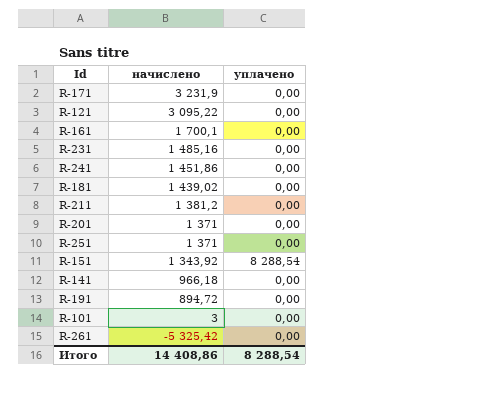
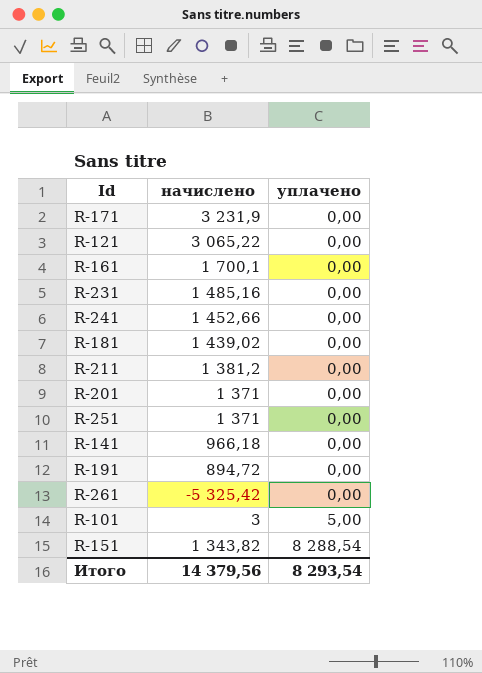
row order: начислено descending -> уплачено ascending
R-121 | начислено: 3 095,22 -> 3 065,22
R-241 | начислено: 1 451,86 -> 1 452,66
R-101 | уплачено: 0,00 -> 5,00
R-151 | начислено: 1 343,92 -> 1 343,82
Итого | начислено: 14 408,86 -> 14 379,56
Итого | уплачено: 8 288,54 -> 8 293,54

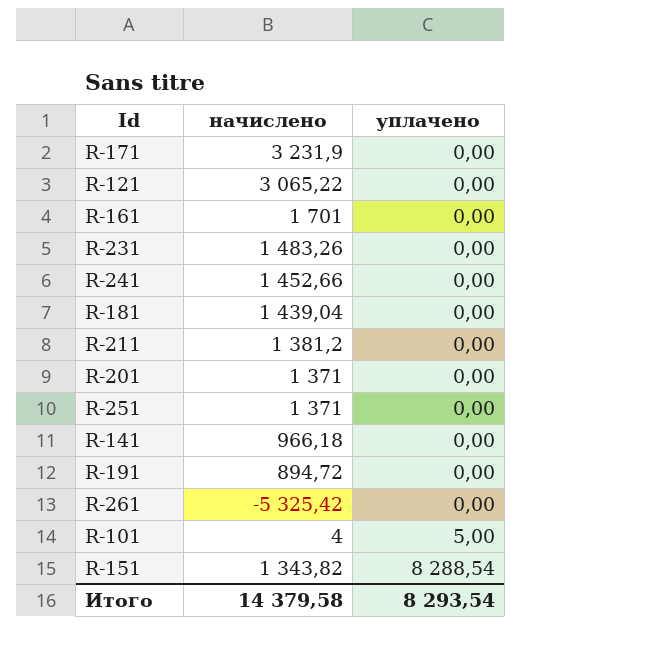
R-161 | начислено: 1 700,1 -> 1 701
R-231 | начислено: 1 485,16 -> 1 483,26
R-181 | начислено: 1 439,02 -> 1 439,04
R-101 | начислено: 3 -> 4
Итого | начислено: 14 379,56 -> 14 379,58

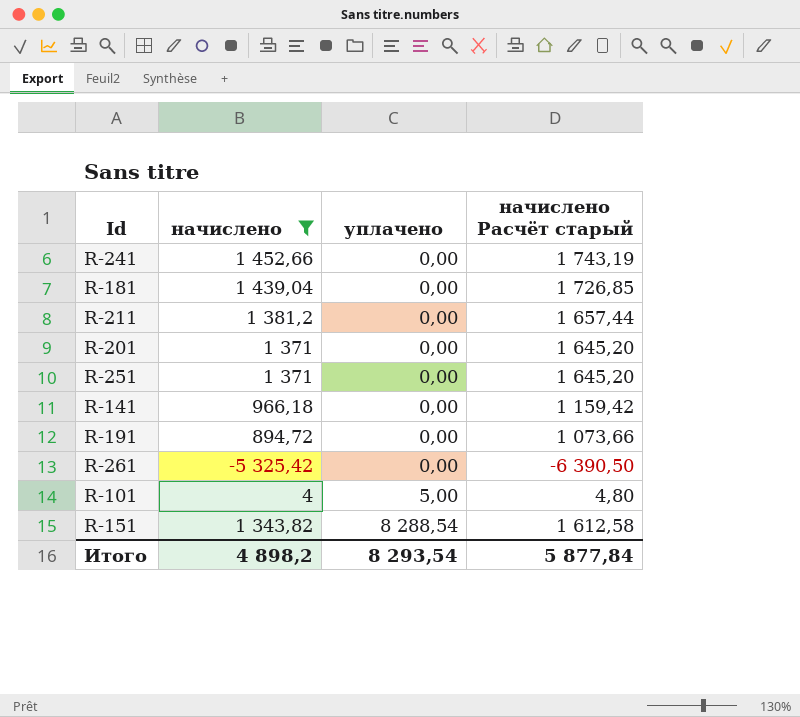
filter: none -> начислено <= 1 452,66
column начислено Расчёт старый | formula: none -> [начислено] * 1,2
Итого | начислено: 14 379,58 -> 4 898,2

